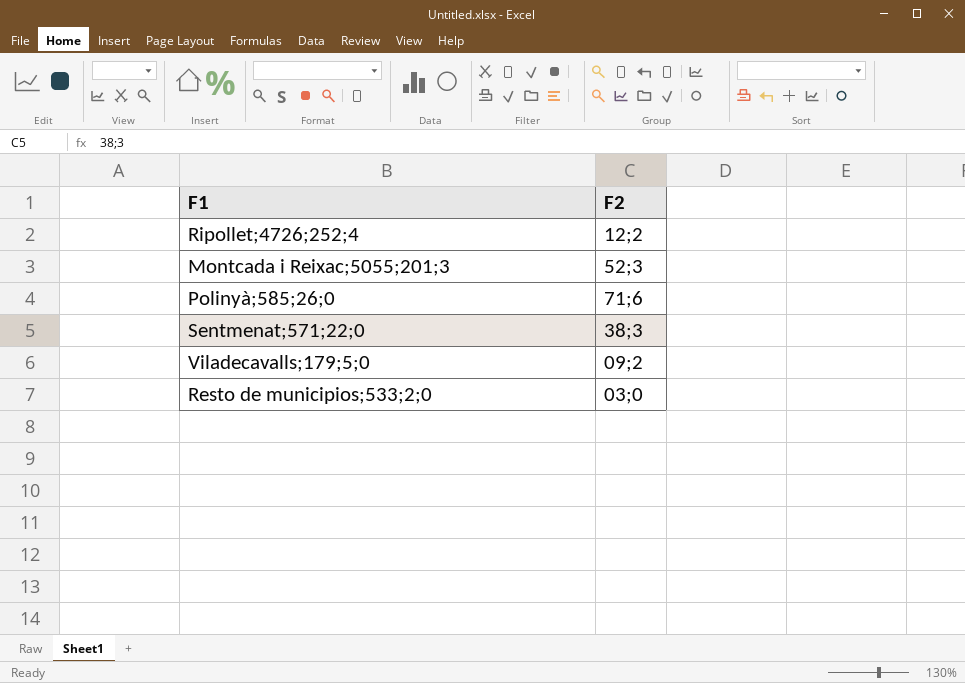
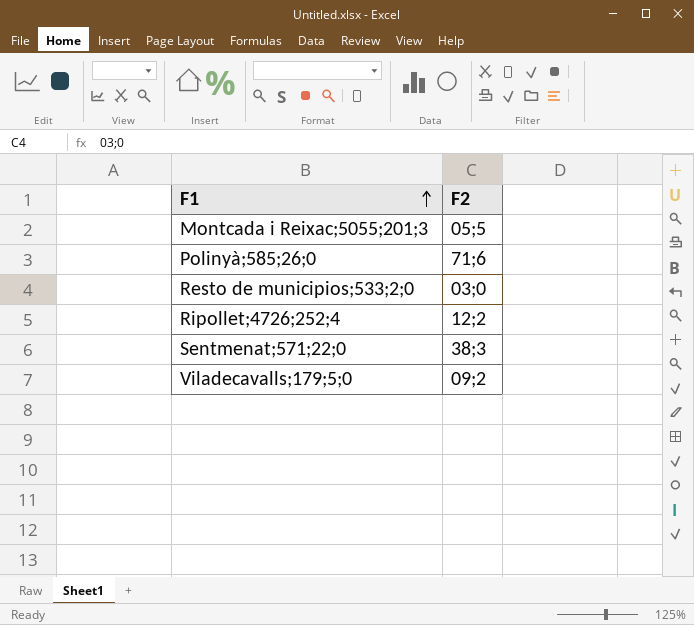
row order: none -> F1 ascending
Montcada i Reixac;5055;201;3 | F2: 52;3 -> 05;5

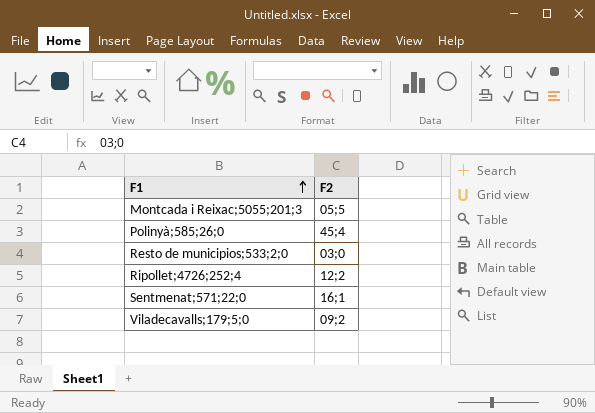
Polinyà;585;26;0 | F2: 71;6 -> 45;4
Sentmenat;571;22;0 | F2: 38;3 -> 16;1

